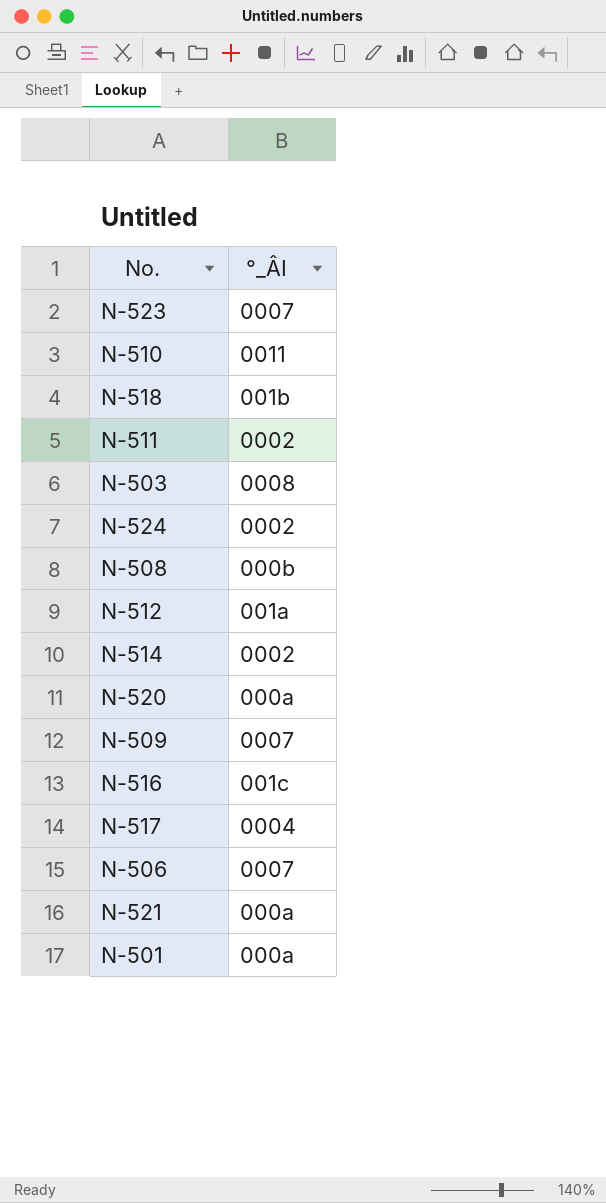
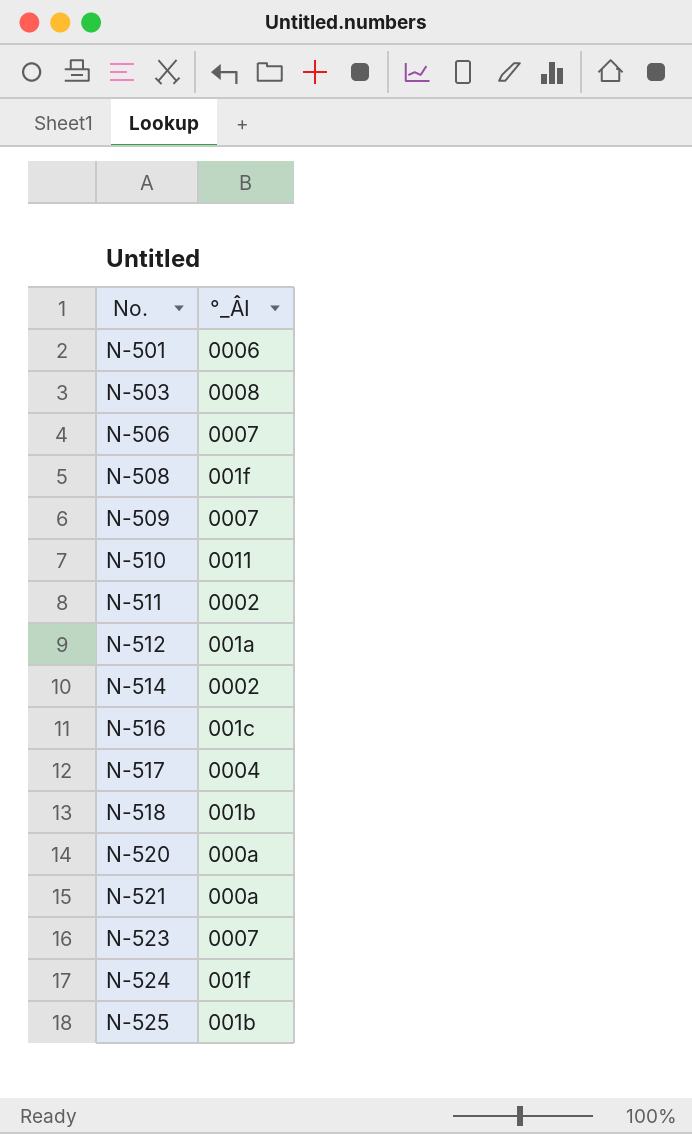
row order: none -> No. ascending
N-501 | °_ÂI: 000a -> 0006
N-508 | °_ÂI: 000b -> 001f
N-524 | °_ÂI: 0002 -> 001f
row N-525: none -> 001b

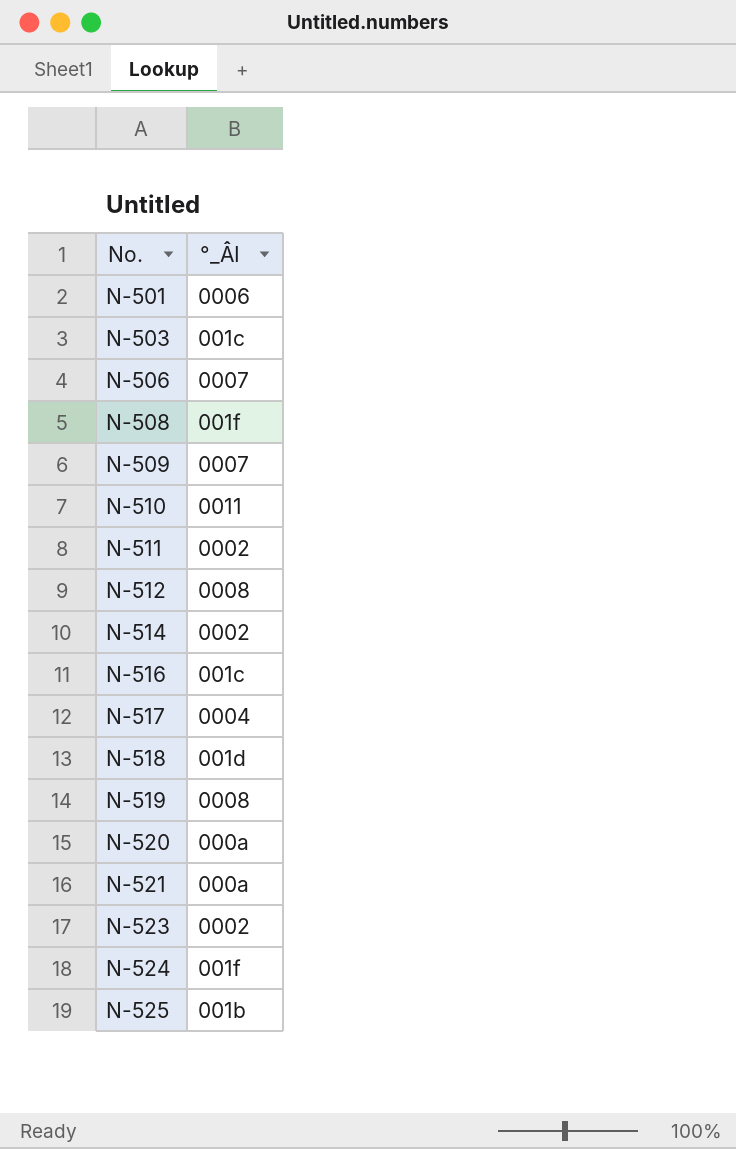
N-503 | °_ÂI: 0008 -> 001c
N-512 | °_ÂI: 001a -> 0008
N-518 | °_ÂI: 001b -> 001d
row N-519: none -> 0008
N-523 | °_ÂI: 0007 -> 0002

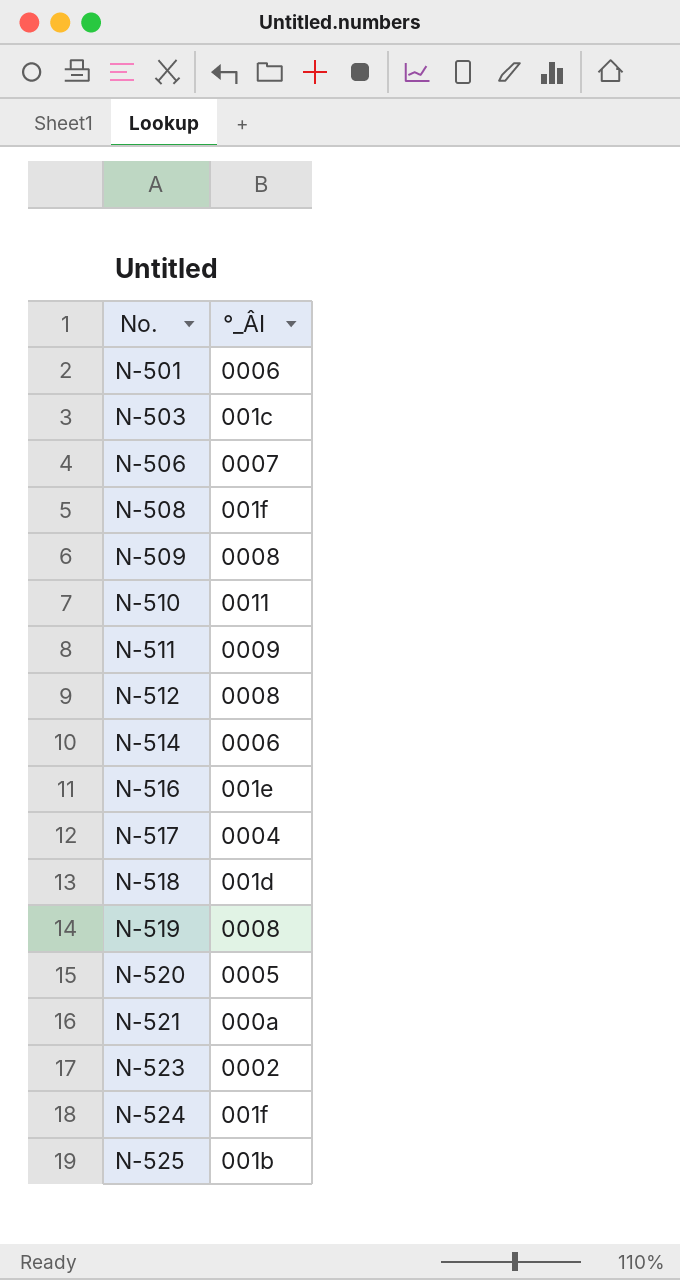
N-509 | °_ÂI: 0007 -> 0008
N-511 | °_ÂI: 0002 -> 0009
N-514 | °_ÂI: 0002 -> 0006
N-516 | °_ÂI: 001c -> 001e
N-520 | °_ÂI: 000a -> 0005

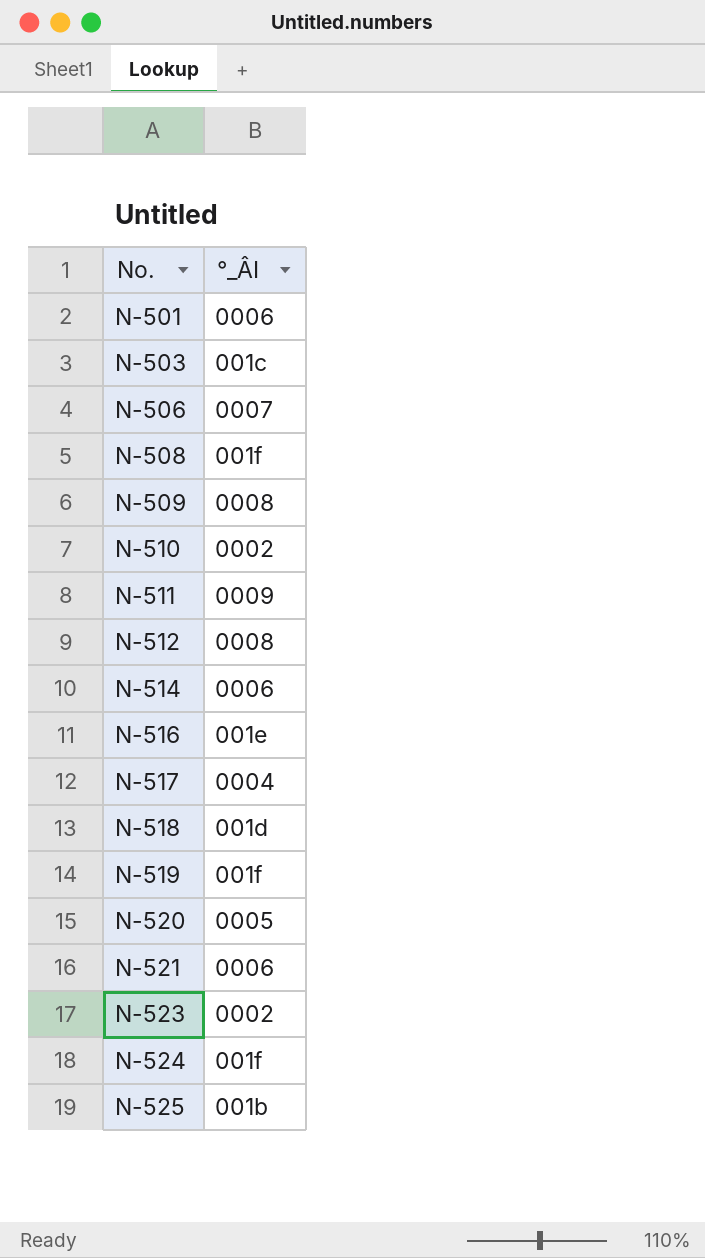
N-510 | °_ÂI: 0011 -> 0002
N-519 | °_ÂI: 0008 -> 001f
N-521 | °_ÂI: 000a -> 0006

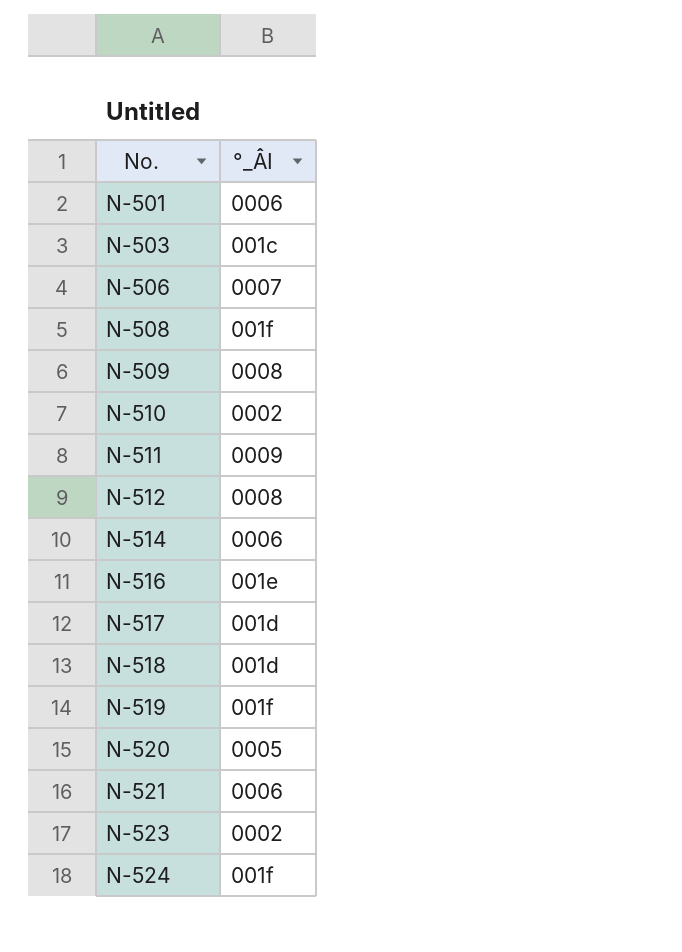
row N-525: 001b -> none
N-517 | °_ÂI: 0004 -> 001d

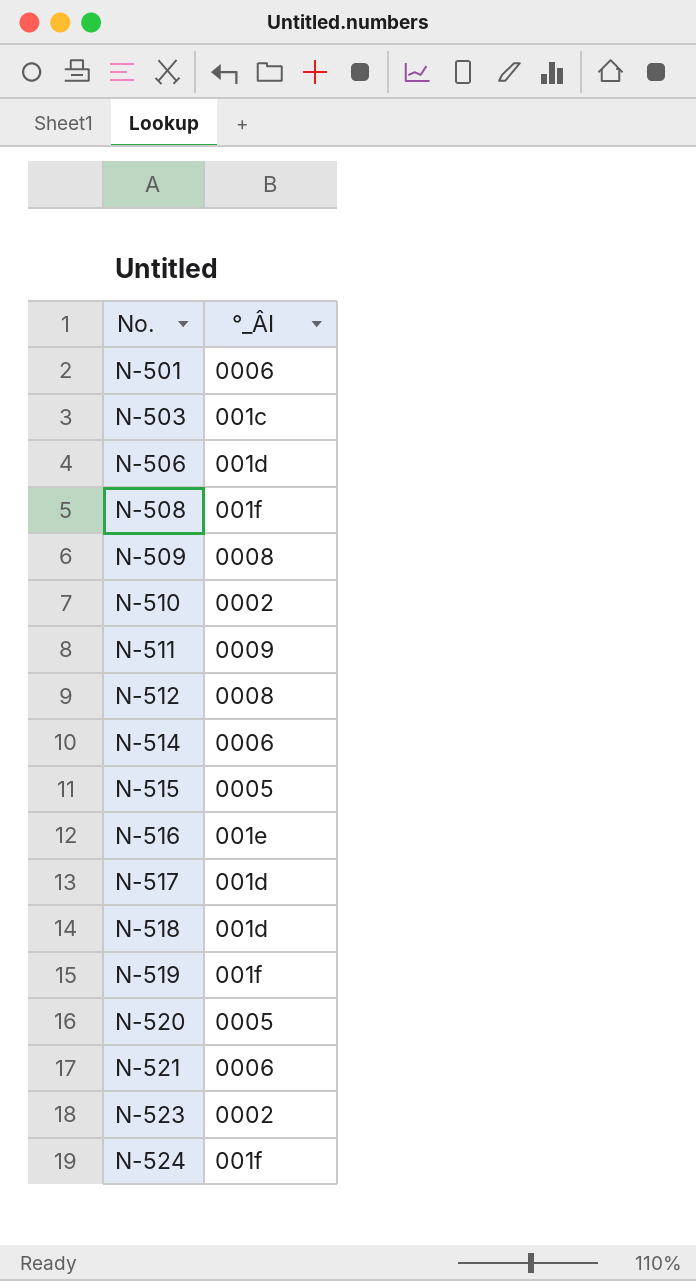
N-506 | °_ÂI: 0007 -> 001d
row N-515: none -> 0005

